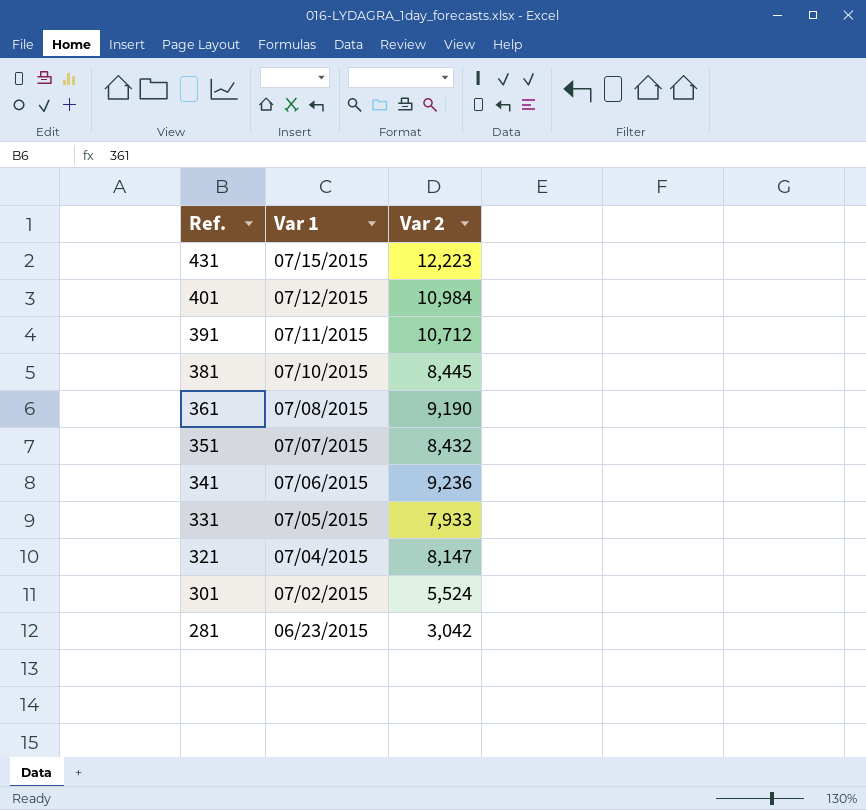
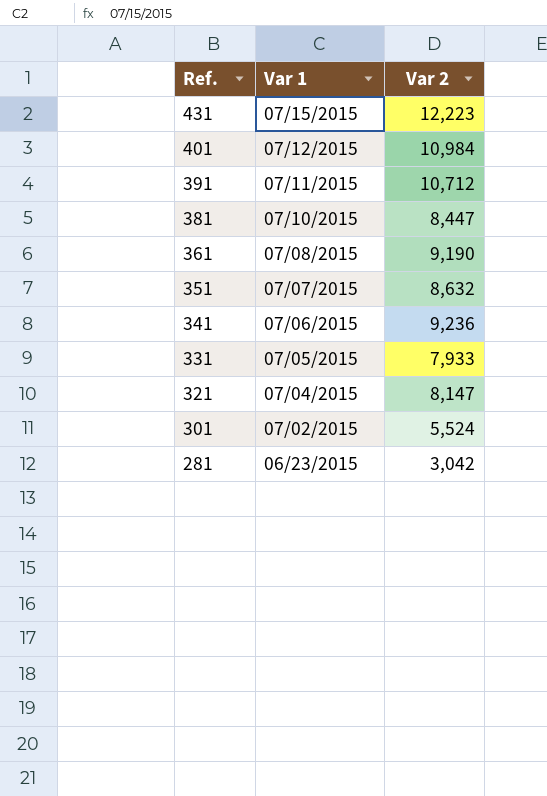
381 | Var 2: 8,445 -> 8,447
351 | Var 2: 8,432 -> 8,632

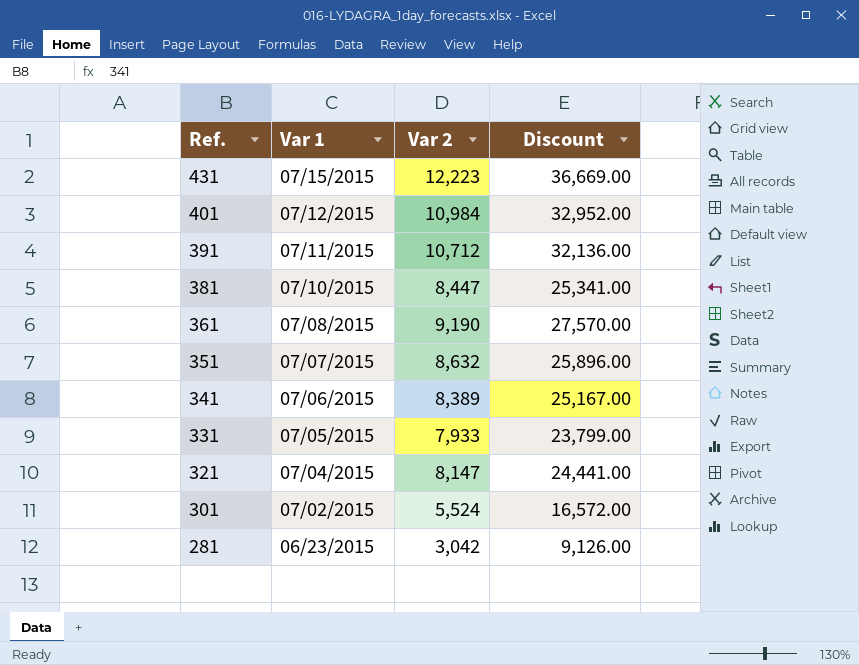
column Discount | formula: none -> [Var 2] * 3
341 | Var 2: 9,236 -> 8,389

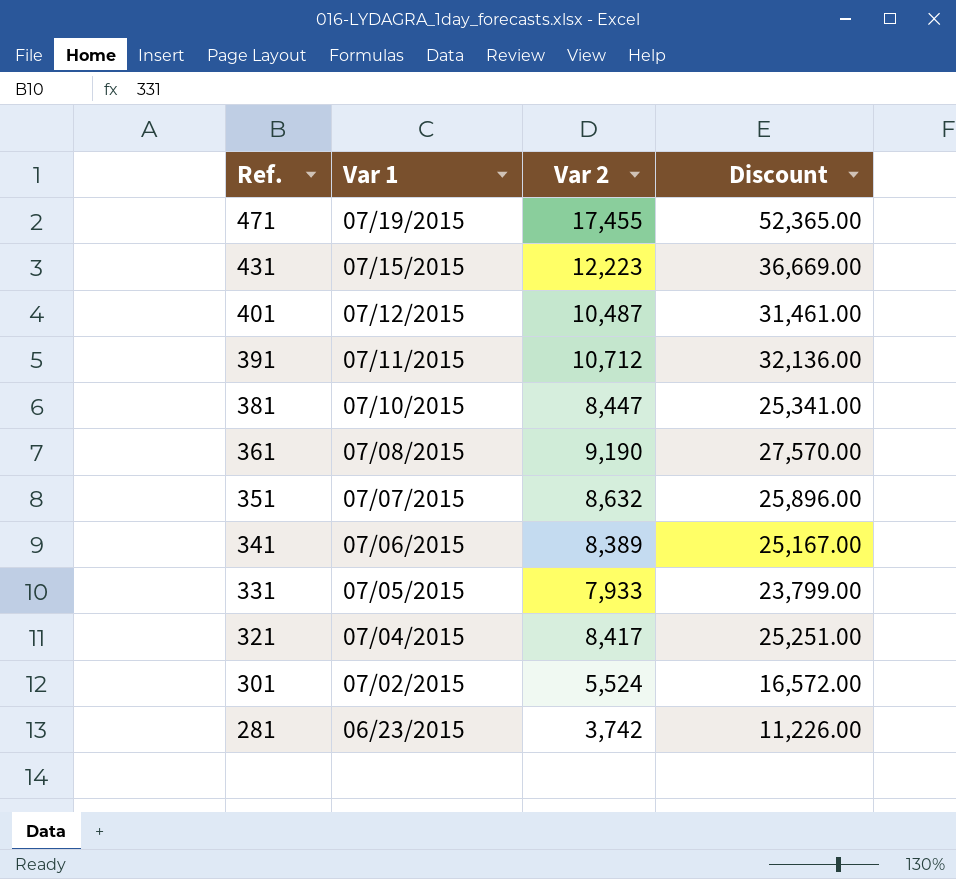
row 471: none -> 07/19/2015 | 17,455 | 52,365.00
401 | Var 2: 10,984 -> 10,487
401 | Discount: 32,952.00 -> 31,461.00
321 | Var 2: 8,147 -> 8,417
321 | Discount: 24,441.00 -> 25,251.00
281 | Var 2: 3,042 -> 3,742
281 | Discount: 9,126.00 -> 11,226.00

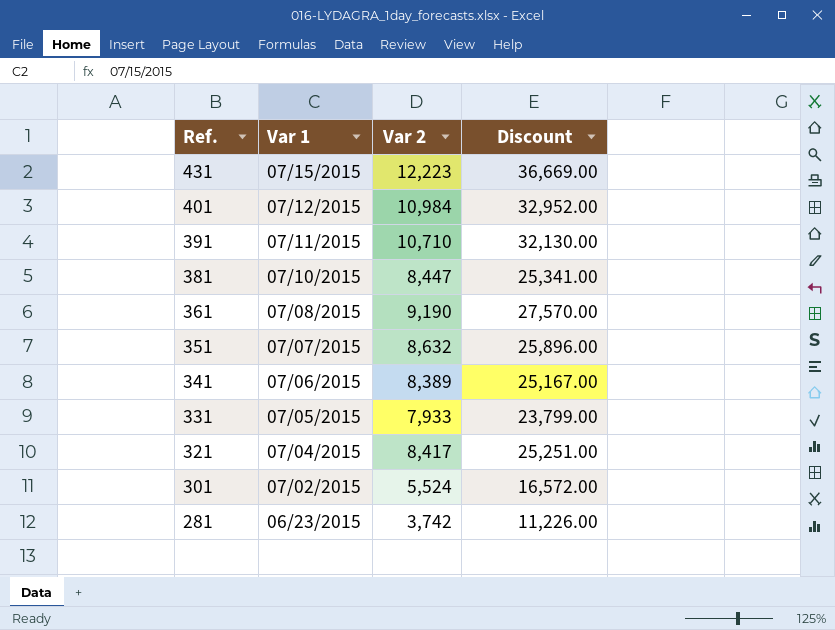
row 471: 07/19/2015 | 17,455 | 52,365.00 -> none
401 | Var 2: 10,487 -> 10,984
401 | Discount: 31,461.00 -> 32,952.00
391 | Var 2: 10,712 -> 10,710
391 | Discount: 32,136.00 -> 32,130.00

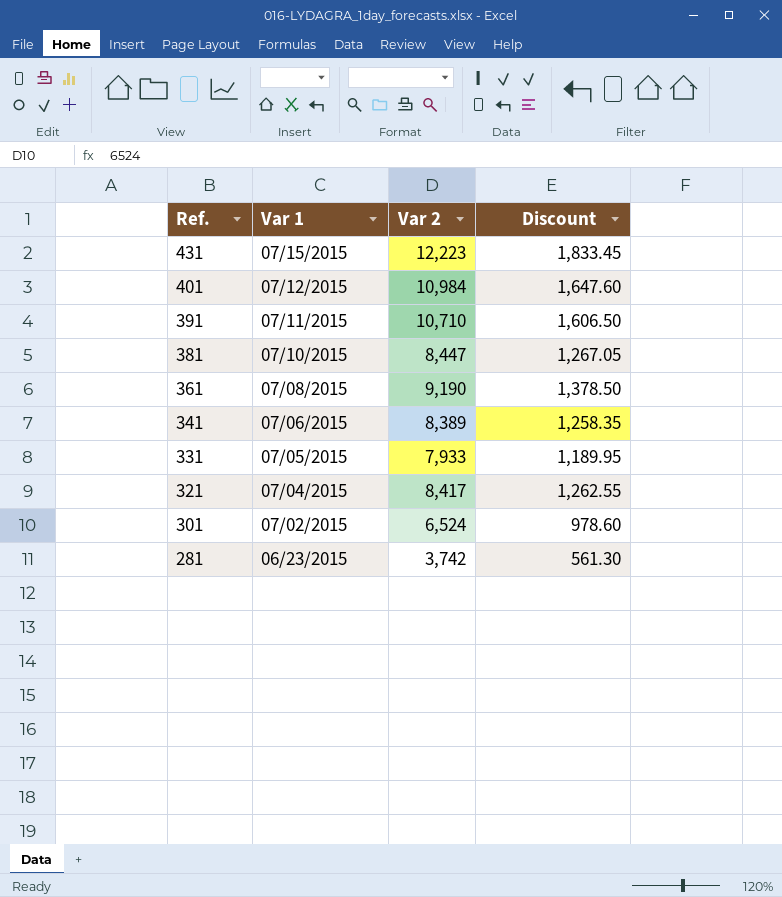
column Discount | formula: [Var 2] * 3 -> [Var 2] * 0.15
row 351: 07/07/2015 | 8,632 | 25,896.00 -> none
301 | Var 2: 5,524 -> 6,524

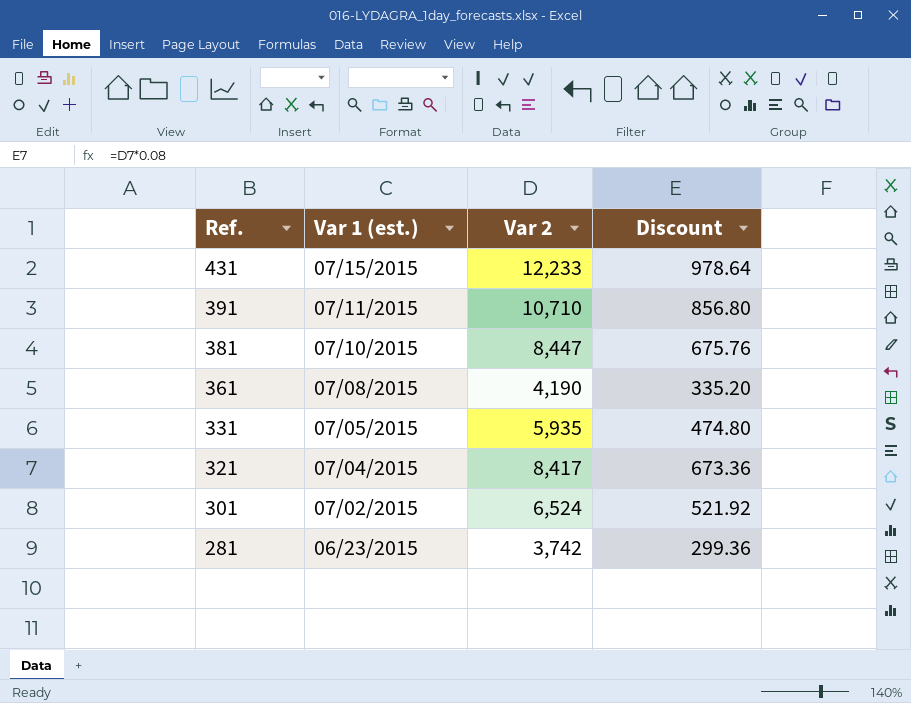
column name: Var 1 -> Var 1 (est.)
column Discount | formula: [Var 2] * 0.15 -> [Var 2] * 0.08
row 401: 07/12/2015 | 10,984 | 1,647.60 -> none
row 341: 07/06/2015 | 8,389 | 1,258.35 -> none
431 | Var 2: 12,223 -> 12,233
361 | Var 2: 9,190 -> 4,190
331 | Var 2: 7,933 -> 5,935

